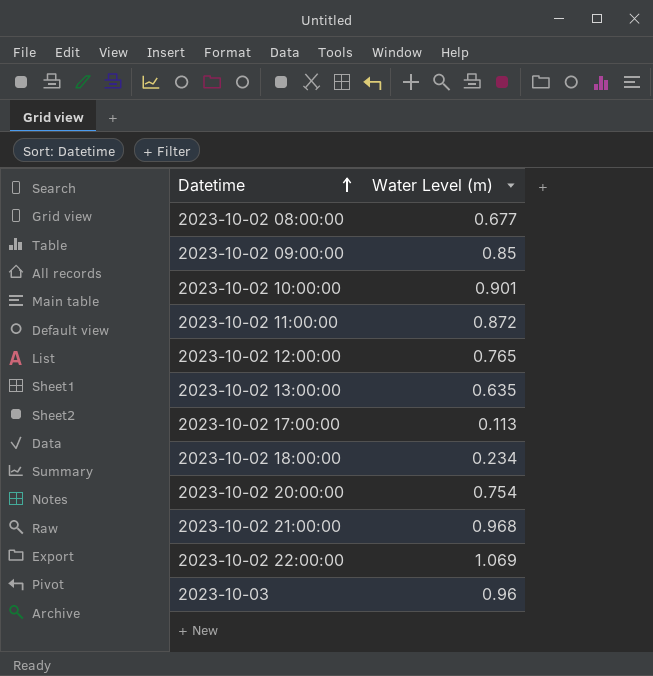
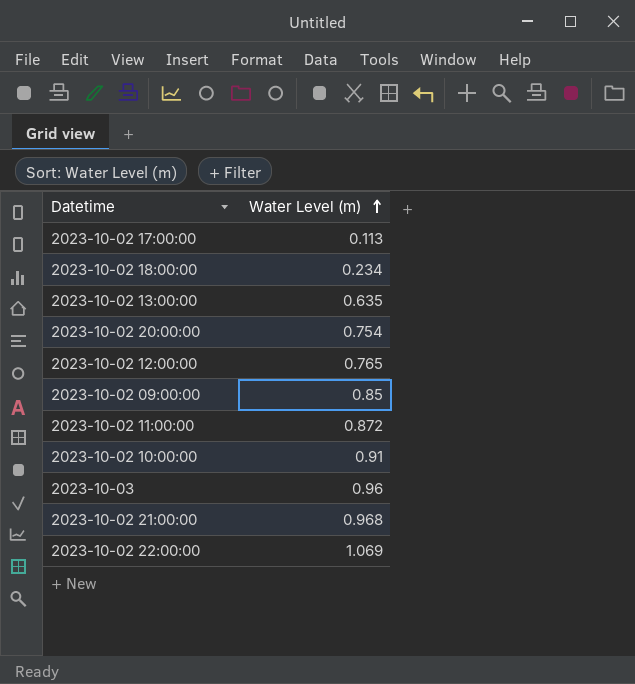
row order: Datetime ascending -> Water Level (m) ascending
row 2023-10-02 08:00:00: 0.677 -> none
2023-10-02 10:00:00 | Water Level (m): 0.901 -> 0.91

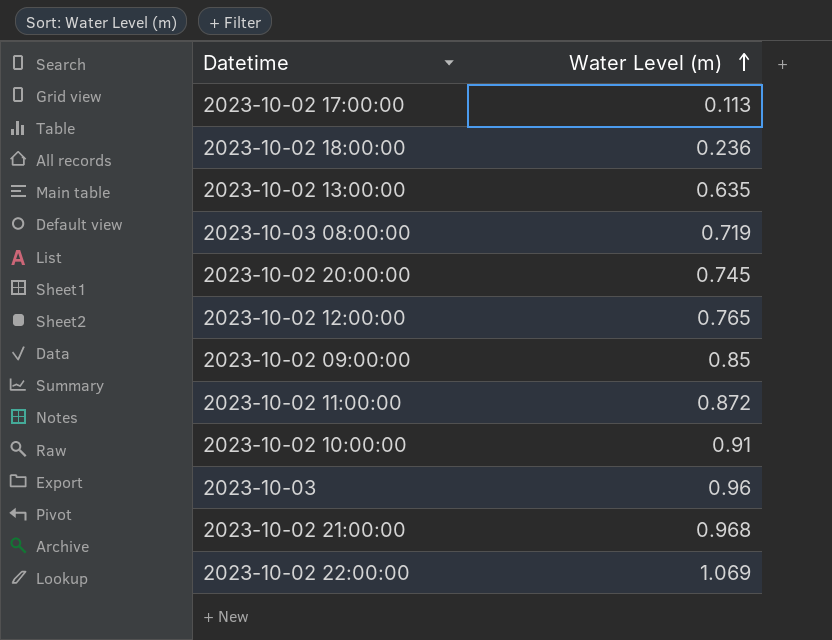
2023-10-02 18:00:00 | Water Level (m): 0.234 -> 0.236
row 2023-10-03 08:00:00: none -> 0.719
2023-10-02 20:00:00 | Water Level (m): 0.754 -> 0.745

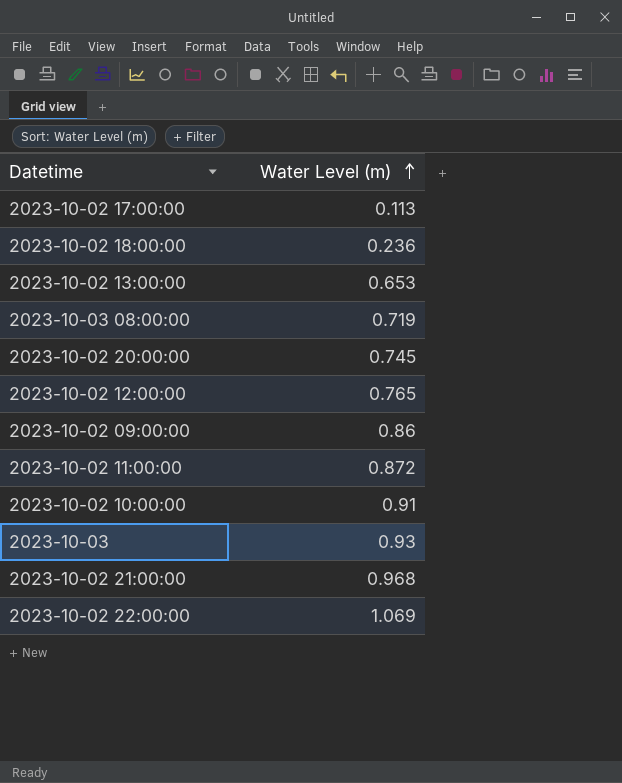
2023-10-02 13:00:00 | Water Level (m): 0.635 -> 0.653
2023-10-02 09:00:00 | Water Level (m): 0.85 -> 0.86
2023-10-03 | Water Level (m): 0.96 -> 0.93

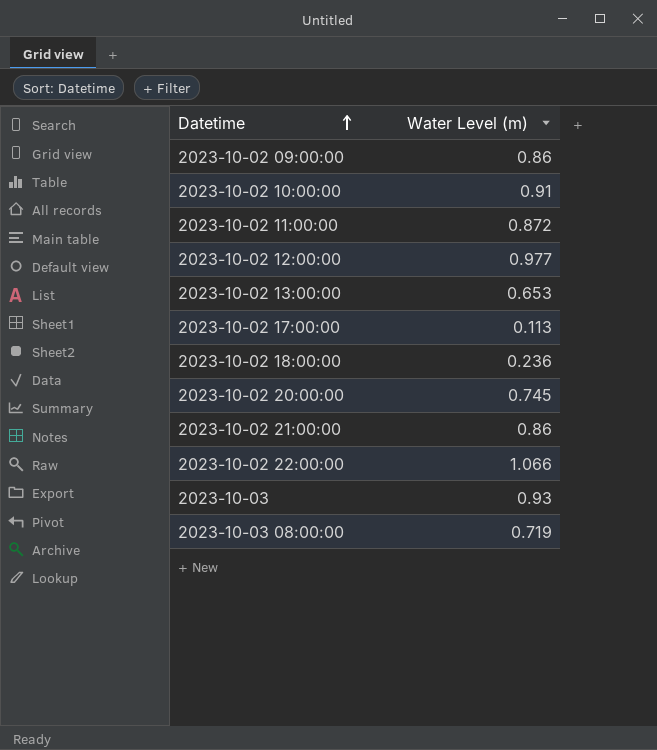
row order: Water Level (m) ascending -> Datetime ascending
2023-10-02 12:00:00 | Water Level (m): 0.765 -> 0.977
2023-10-02 21:00:00 | Water Level (m): 0.968 -> 0.86
2023-10-02 22:00:00 | Water Level (m): 1.069 -> 1.066

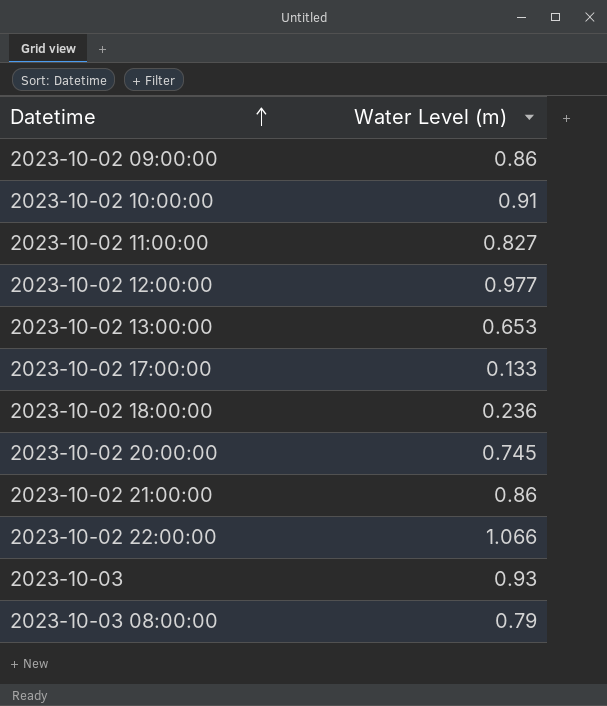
2023-10-02 11:00:00 | Water Level (m): 0.872 -> 0.827
2023-10-02 17:00:00 | Water Level (m): 0.113 -> 0.133
2023-10-03 08:00:00 | Water Level (m): 0.719 -> 0.79

